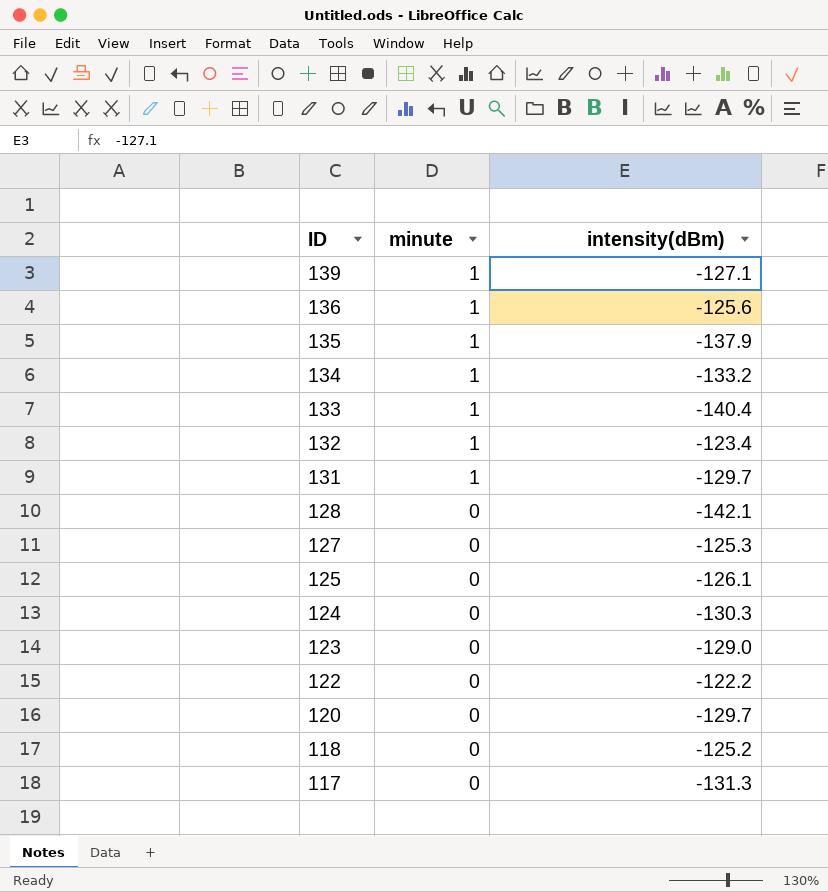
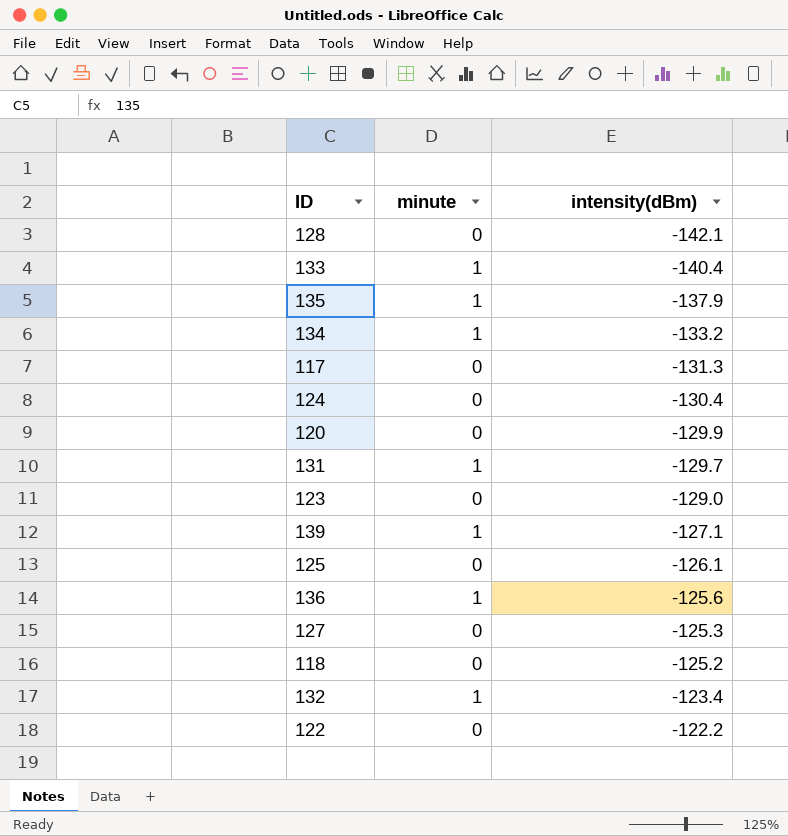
row order: ID descending -> intensity(dBm) ascending
124 | intensity(dBm): -130.3 -> -130.4
120 | intensity(dBm): -129.7 -> -129.9

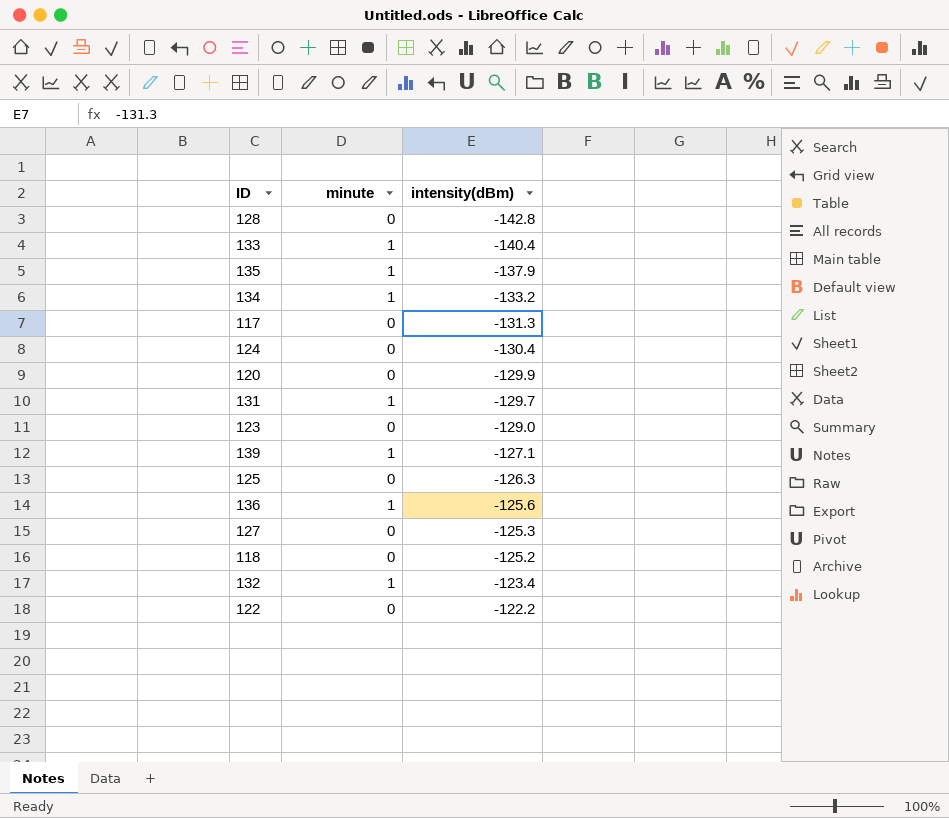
128 | intensity(dBm): -142.1 -> -142.8
125 | intensity(dBm): -126.1 -> -126.3

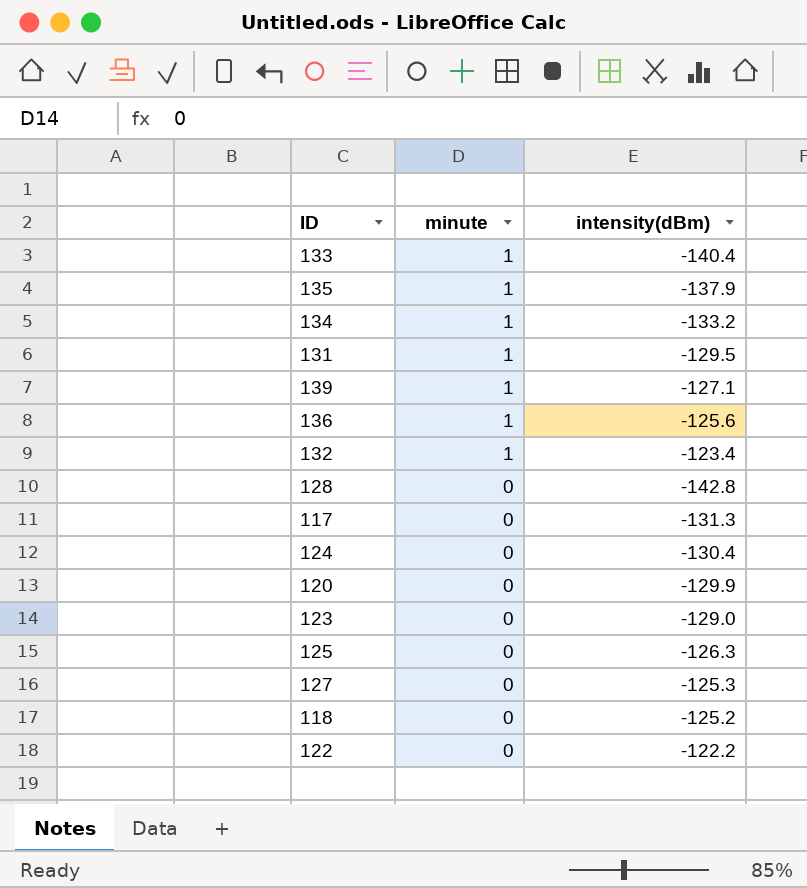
row order: intensity(dBm) ascending -> minute descending
131 | intensity(dBm): -129.7 -> -129.5

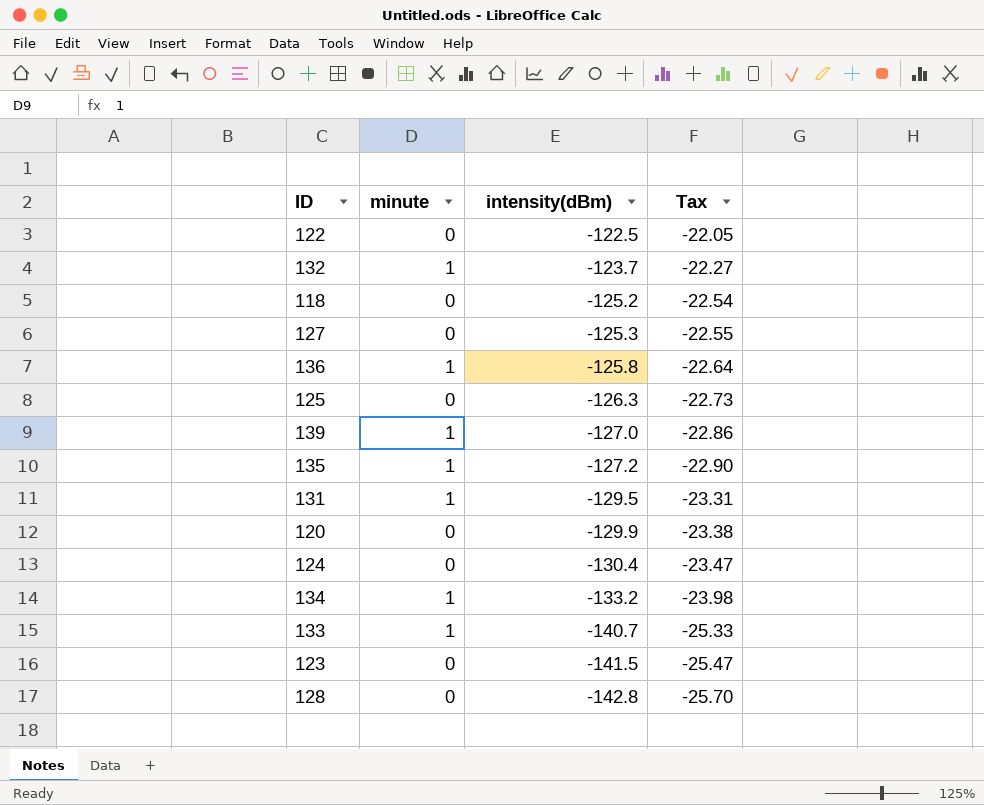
row order: minute descending -> intensity(dBm) descending
column Tax | formula: none -> [intensity(dBm)] * 0.18
row 117: 0 | -131.3 -> none
122 | intensity(dBm): -122.2 -> -122.5
132 | intensity(dBm): -123.4 -> -123.7
136 | intensity(dBm): -125.6 -> -125.8
139 | intensity(dBm): -127.1 -> -127.0
135 | intensity(dBm): -137.9 -> -127.2
133 | intensity(dBm): -140.4 -> -140.7
123 | intensity(dBm): -129.0 -> -141.5

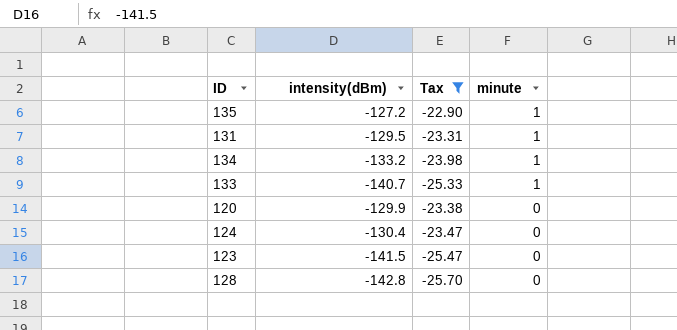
filter: none -> Tax <= -22.90
row order: intensity(dBm) descending -> minute descending
column minute | position: 2 -> 4

